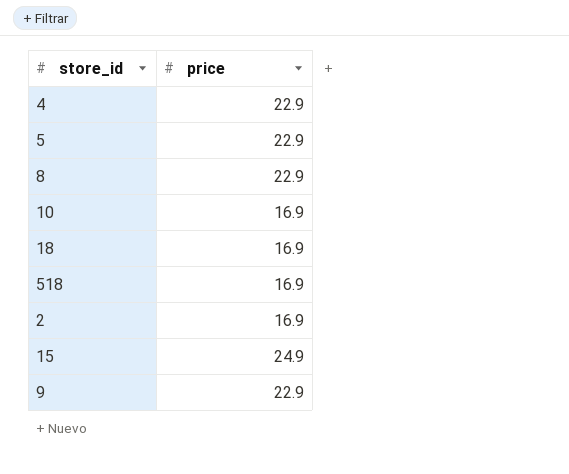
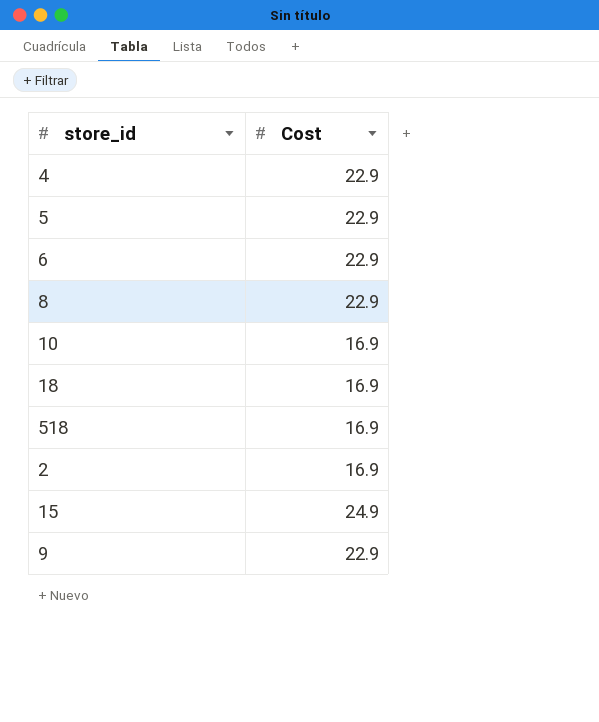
column name: price -> Cost
row 6: none -> 22.9

